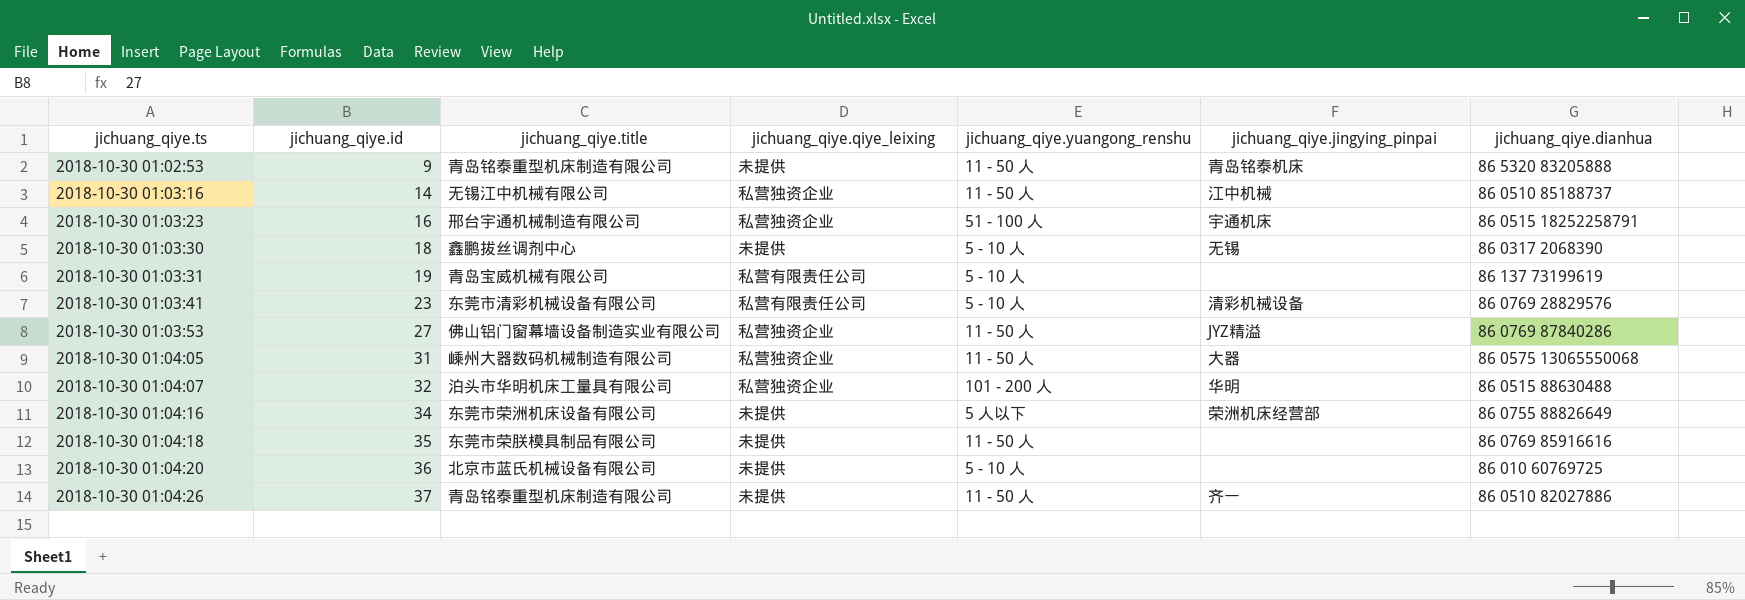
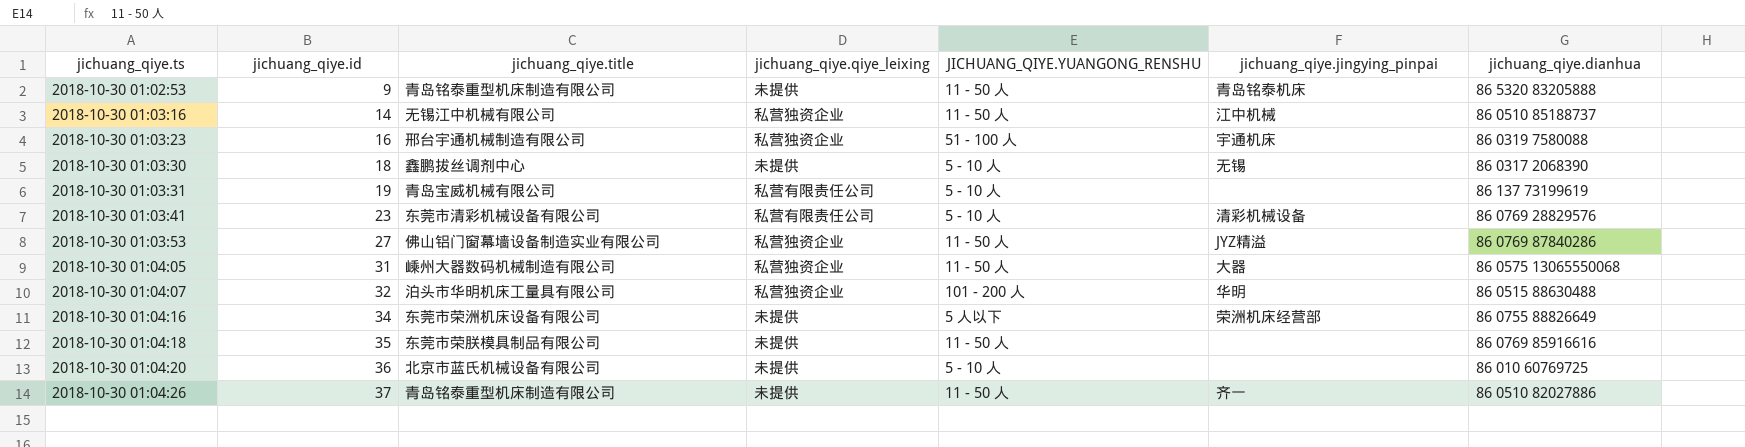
column name: jichuang_qiye.yuangong_renshu -> JICHUANG_QIYE.YUANGONG_RENSHU
2018-10-30 01:03:23 | jichuang_qiye.dianhua: 86 0515 18252258791 -> 86 0319 7580088

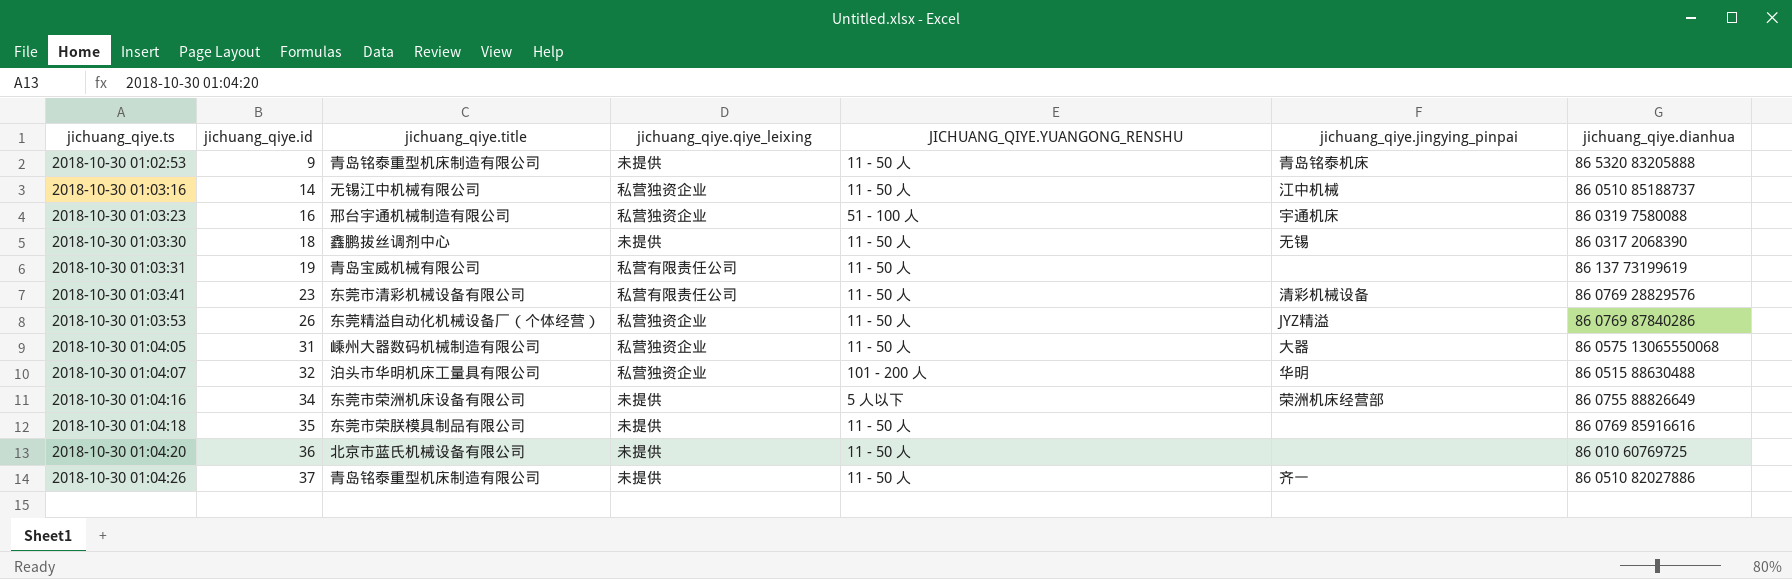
2018-10-30 01:03:30 | JICHUANG_QIYE.YUANGONG_RENSHU: 5 - 10 人 -> 11 - 50 人
2018-10-30 01:03:31 | JICHUANG_QIYE.YUANGONG_RENSHU: 5 - 10 人 -> 11 - 50 人
2018-10-30 01:03:41 | JICHUANG_QIYE.YUANGONG_RENSHU: 5 - 10 人 -> 11 - 50 人
2018-10-30 01:03:53 | jichuang_qiye.id: 27 -> 26
2018-10-30 01:03:53 | jichuang_qiye.title: 佛山铝门窗幕墙设备制造实业有限公司 -> 东莞精溢自动化机械设备厂（个体经营）
2018-10-30 01:04:20 | JICHUANG_QIYE.YUANGONG_RENSHU: 5 - 10 人 -> 11 - 50 人

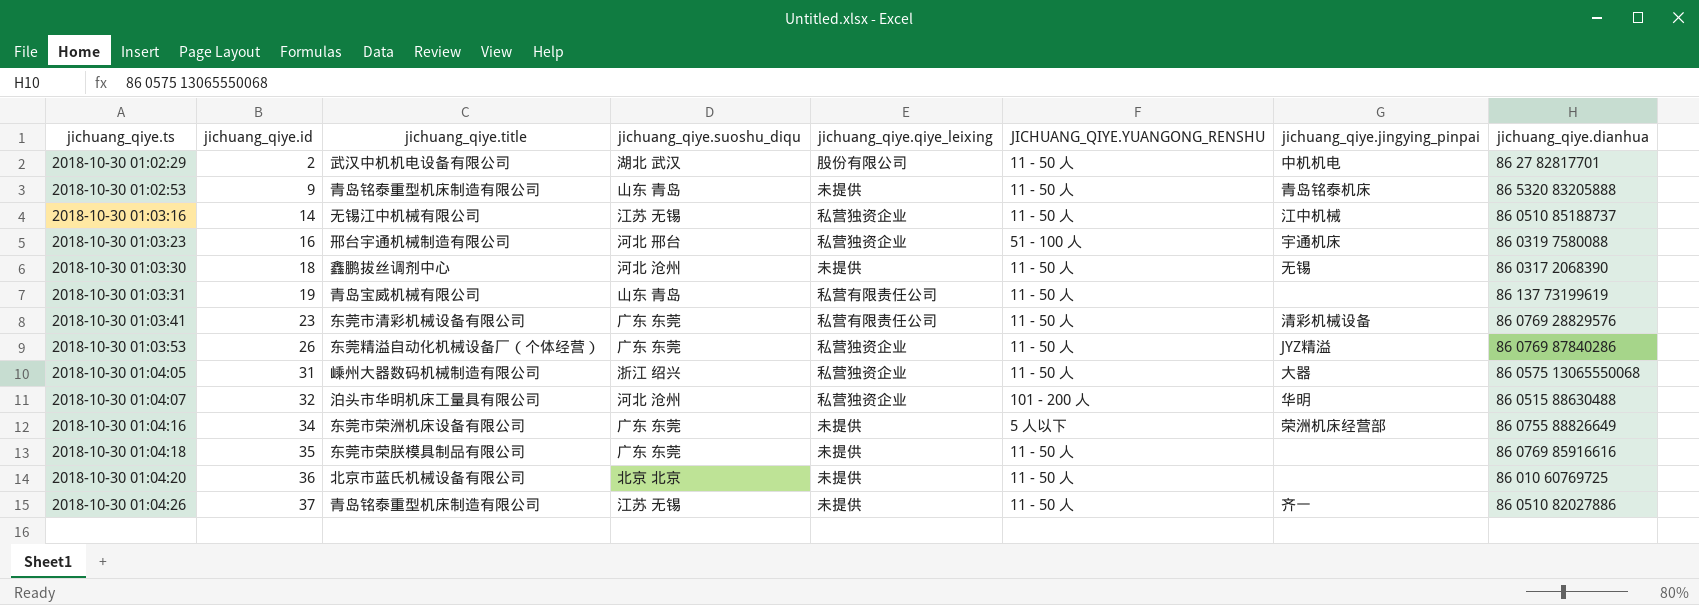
column jichuang_qiye.suoshu_diqu | position: none -> 4
row 2018-10-30 01:02:29: none -> 2 | 武汉中机机电设备有限公司 | 湖北 武汉 | 股份有限公司 | 11 - 50 人 | 中机机电 | 86 27 82817701

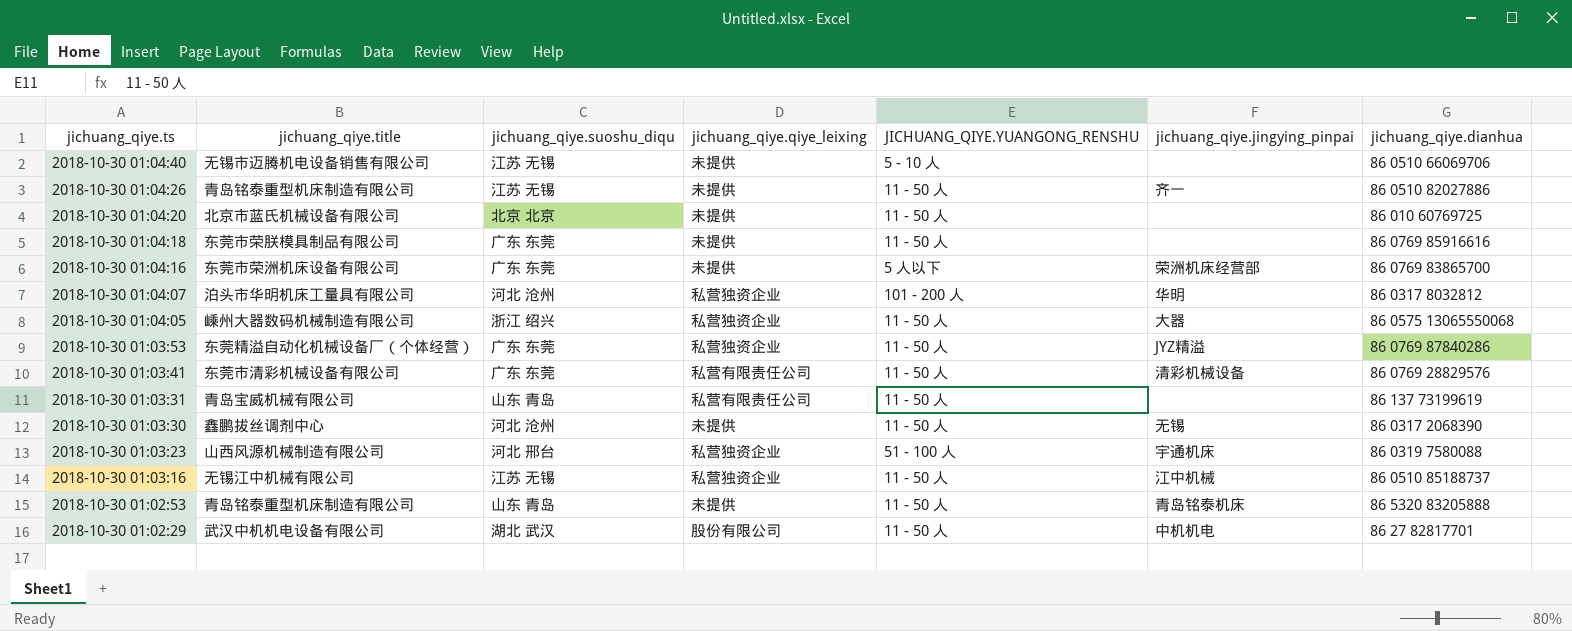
row order: jichuang_qiye.ts ascending -> jichuang_qiye.ts descending
column jichuang_qiye.id | position: 2 -> none
row 2018-10-30 01:04:40: none -> 无锡市迈腾机电设备销售有限公司 | 江苏 无锡 | 未提供 | 5 - 10 人 | none | 86 0510 66069706
2018-10-30 01:04:16 | jichuang_qiye.dianhua: 86 0755 88826649 -> 86 0769 83865700
2018-10-30 01:04:07 | jichuang_qiye.dianhua: 86 0515 88630488 -> 86 0317 8032812
2018-10-30 01:03:23 | jichuang_qiye.title: 邢台宇通机械制造有限公司 -> 山西风源机械制造有限公司

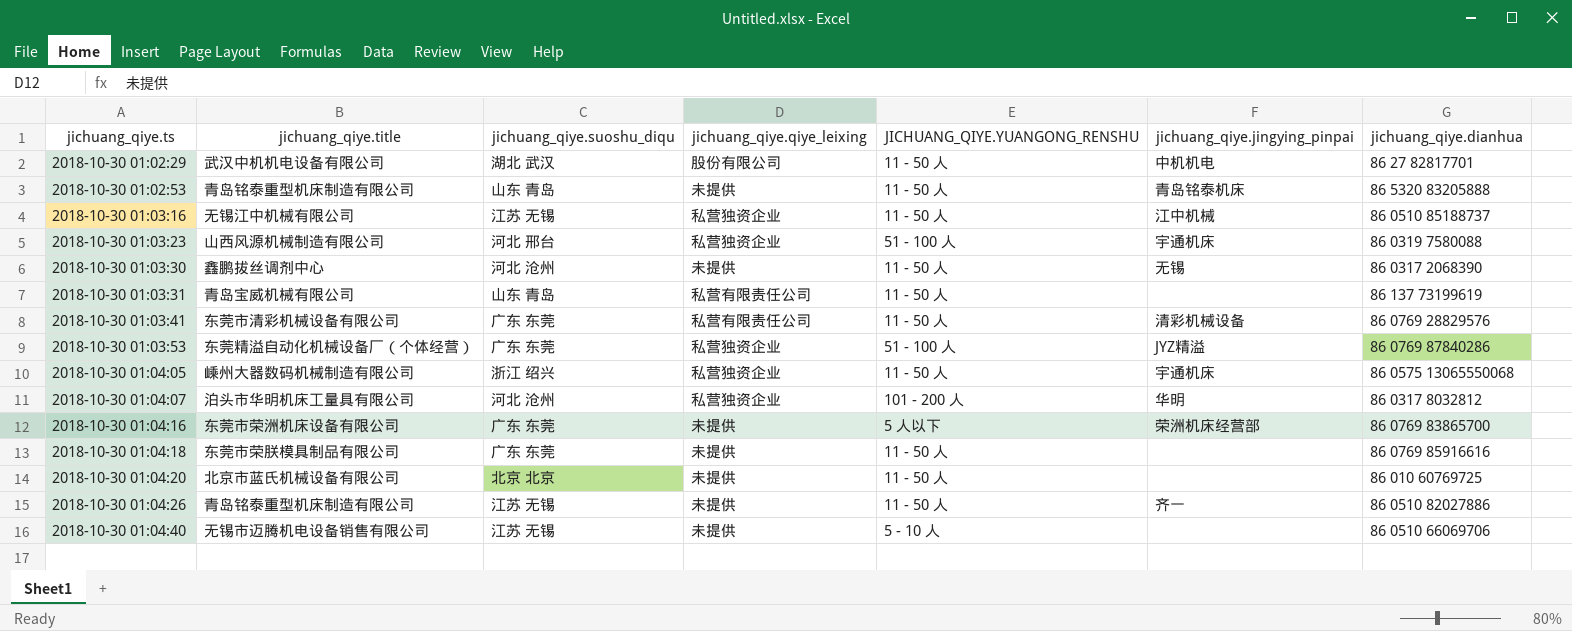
row order: jichuang_qiye.ts descending -> jichuang_qiye.ts ascending
2018-10-30 01:03:53 | JICHUANG_QIYE.YUANGONG_RENSHU: 11 - 50 人 -> 51 - 100 人
2018-10-30 01:04:05 | jichuang_qiye.jingying_pinpai: 大器 -> 宇通机床

